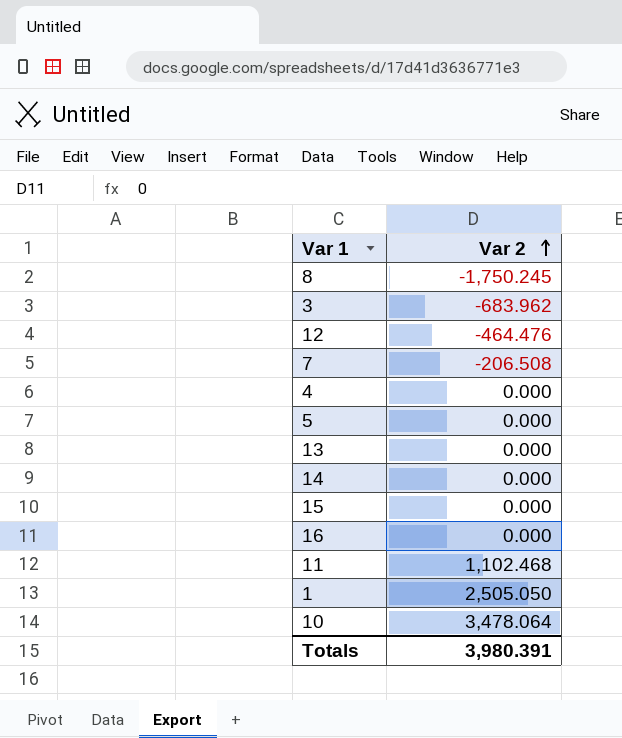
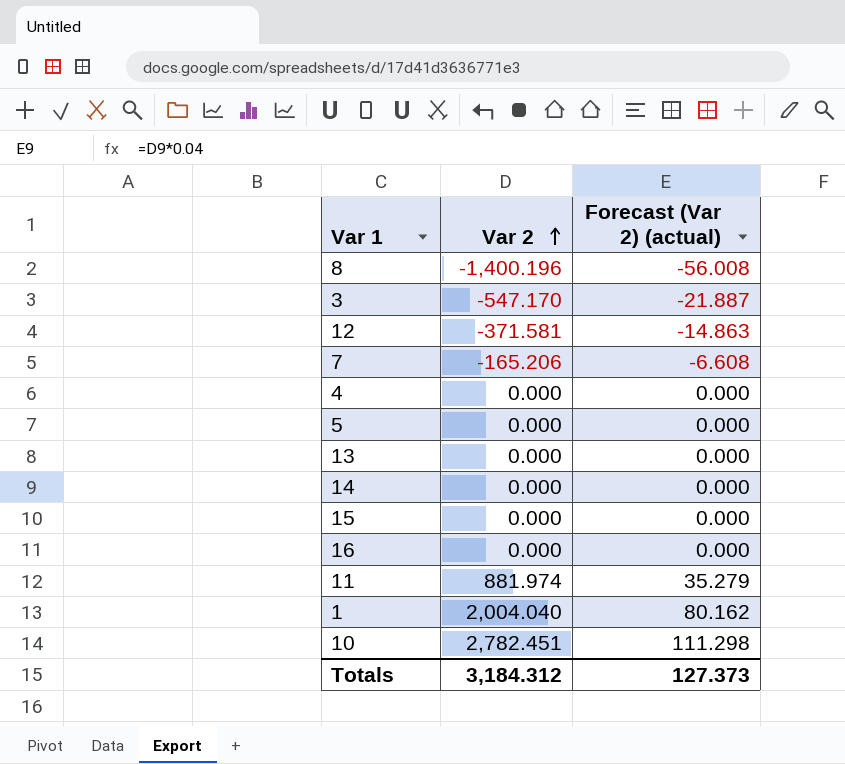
column Forecast (Var 2) (actual) | formula: none -> [Var 2] * 0.04
8 | Var 2: -1,750.245 -> -1,400.196
3 | Var 2: -683.962 -> -547.170
12 | Var 2: -464.476 -> -371.581
7 | Var 2: -206.508 -> -165.206
11 | Var 2: 1,102.468 -> 881.974
1 | Var 2: 2,505.050 -> 2,004.040
10 | Var 2: 3,478.064 -> 2,782.451
Totals | Var 2: 3,980.391 -> 3,184.312

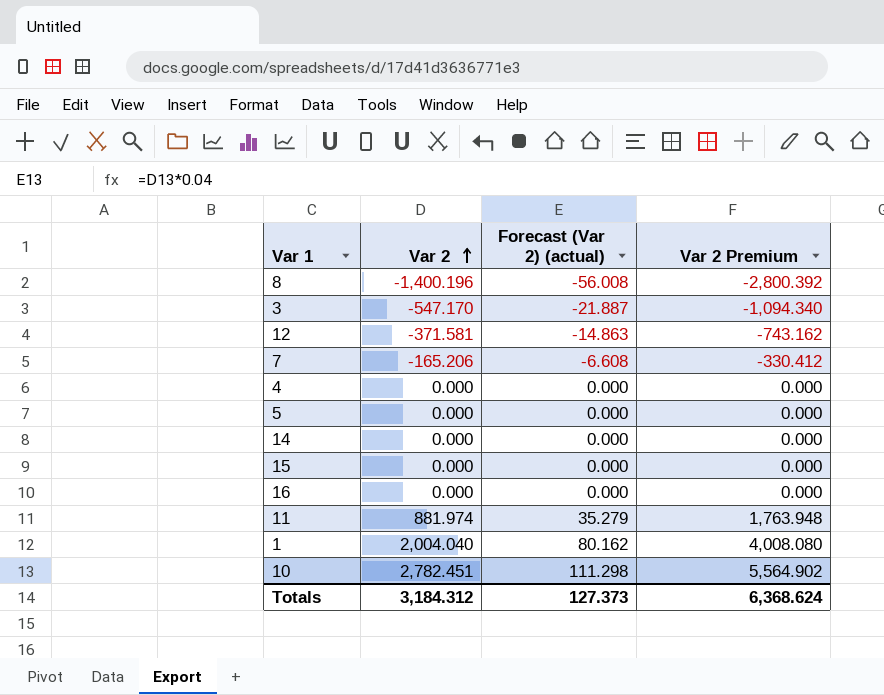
column Var 2 Premium | formula: none -> [Var 2] * 2
row 13: 0.000 | 0.000 -> none

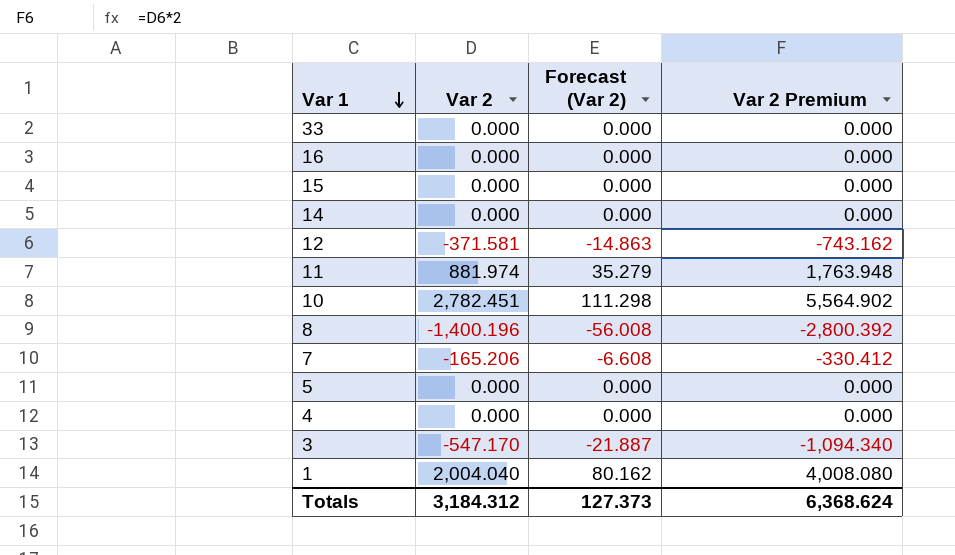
row order: Var 2 ascending -> Var 1 descending
column name: Forecast (Var 2) (actual) -> Forecast (Var 2)
row 33: none -> 0.000 | 0.000 | 0.000

